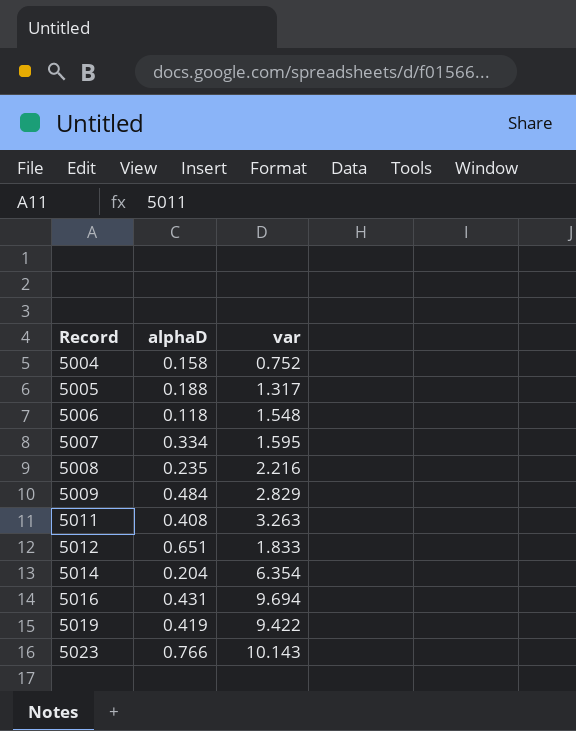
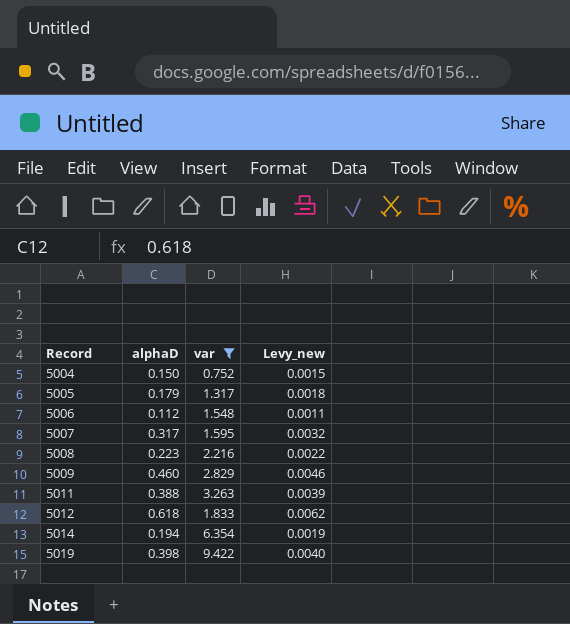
filter: none -> var <= 9.422
column Levy_new | formula: none -> [alphaD] * 0.01
5004 | alphaD: 0.158 -> 0.150
5005 | alphaD: 0.188 -> 0.179
5006 | alphaD: 0.118 -> 0.112
5007 | alphaD: 0.334 -> 0.317
5008 | alphaD: 0.235 -> 0.223
5009 | alphaD: 0.484 -> 0.460
5011 | alphaD: 0.408 -> 0.388
5012 | alphaD: 0.651 -> 0.618
5014 | alphaD: 0.204 -> 0.194
5019 | alphaD: 0.419 -> 0.398

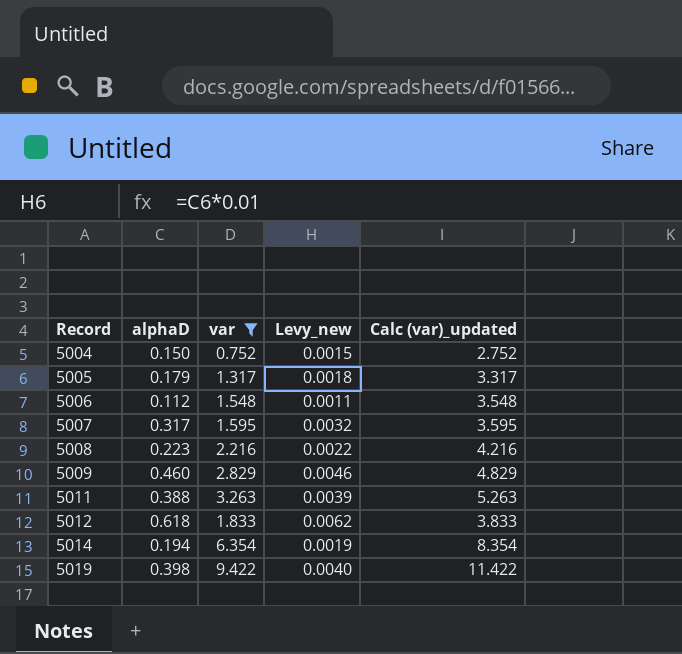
column Calc (var)_updated | formula: none -> [var] + 2

